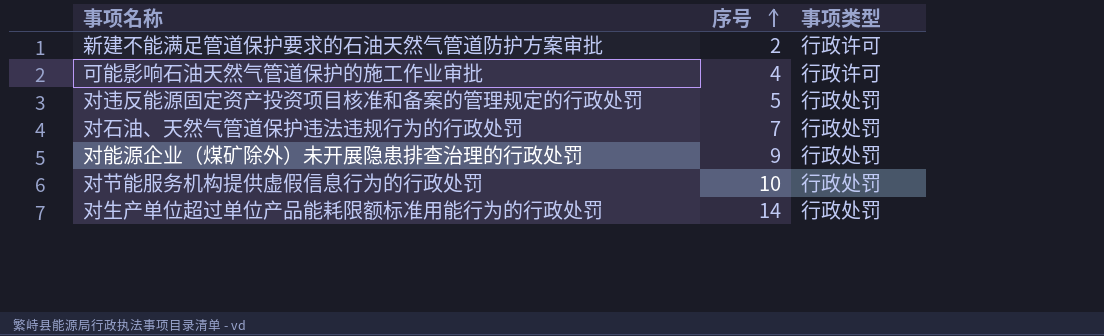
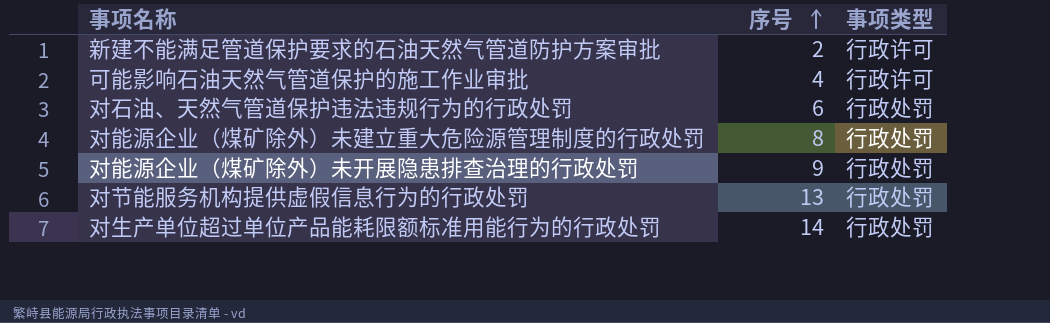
row 对违反能源固定资产投资项目核准和备案的管理规定的行政处罚: 5 | 行政处罚 -> none
对石油、天然气管道保护违法违规行为的行政处罚 | 序号: 7 -> 6
row 对能源企业（煤矿除外）未建立重大危险源管理制度的行政处罚: none -> 8 | 行政处罚
对节能服务机构提供虚假信息行为的行政处罚 | 序号: 10 -> 13

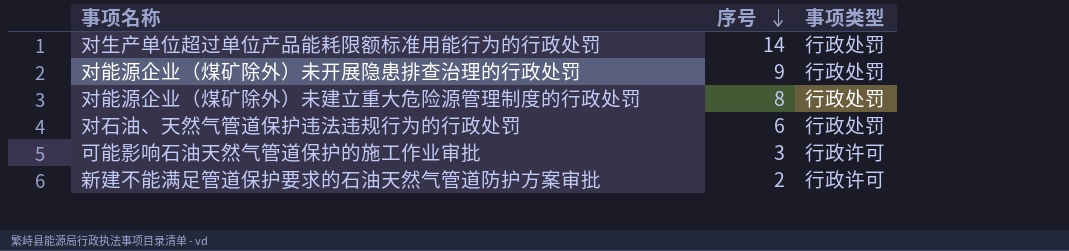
row order: 序号 ascending -> 序号 descending
row 对节能服务机构提供虚假信息行为的行政处罚: 13 | 行政处罚 -> none
可能影响石油天然气管道保护的施工作业审批 | 序号: 4 -> 3

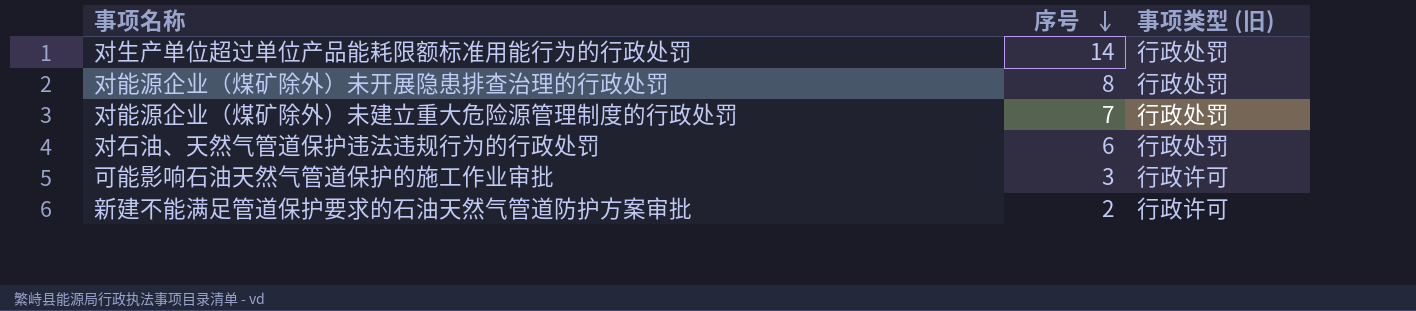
column name: 事项类型 -> 事项类型 (旧)
对能源企业（煤矿除外）未开展隐患排查治理的行政处罚 | 序号: 9 -> 8
对能源企业（煤矿除外）未建立重大危险源管理制度的行政处罚 | 序号: 8 -> 7

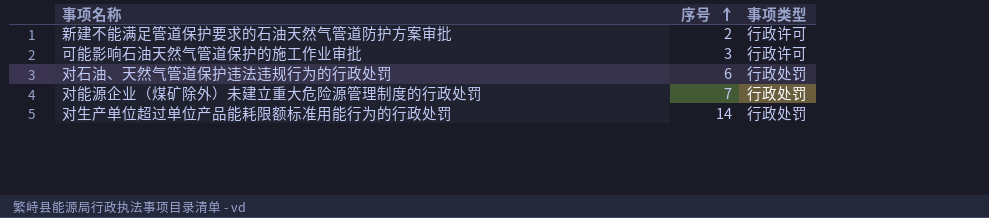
row order: 序号 descending -> 序号 ascending
column name: 事项类型 (旧) -> 事项类型
row 对能源企业（煤矿除外）未开展隐患排查治理的行政处罚: 8 | 行政处罚 -> none

